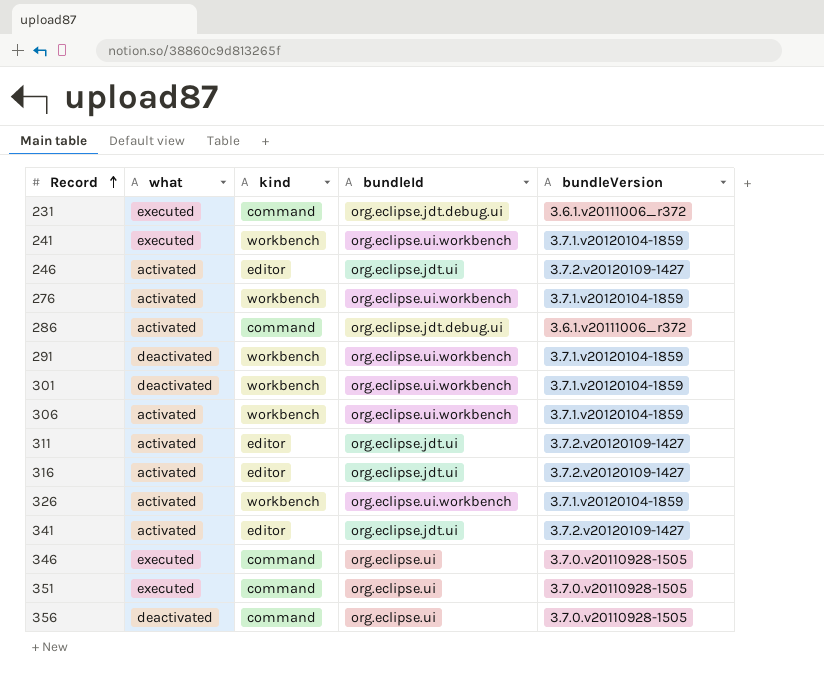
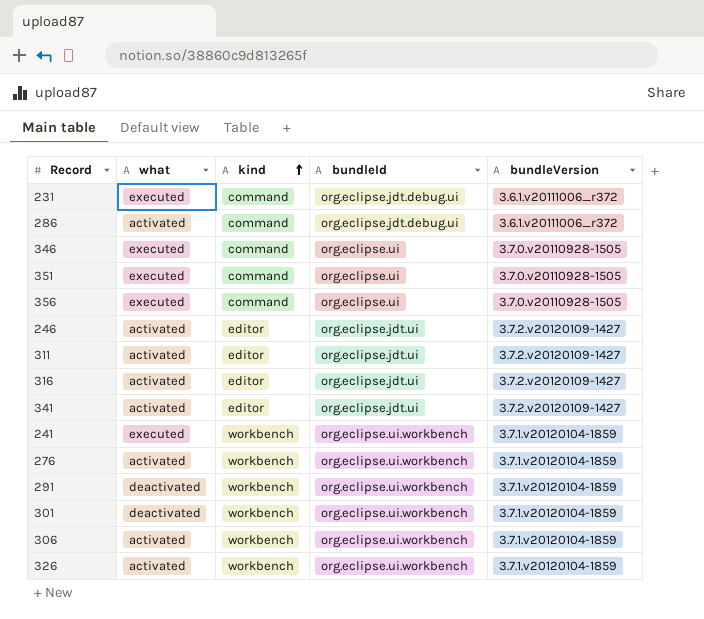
row order: Record ascending -> kind ascending
356 | what: deactivated -> executed

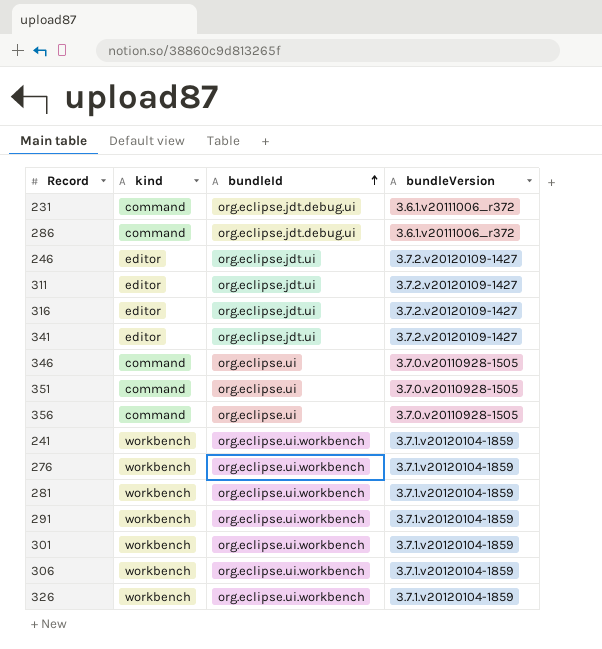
row order: kind ascending -> bundleId ascending
column what | position: 2 -> none
row 281: none -> workbench | org.eclipse.ui.workbench | 3.7.1.v20120104-1859

